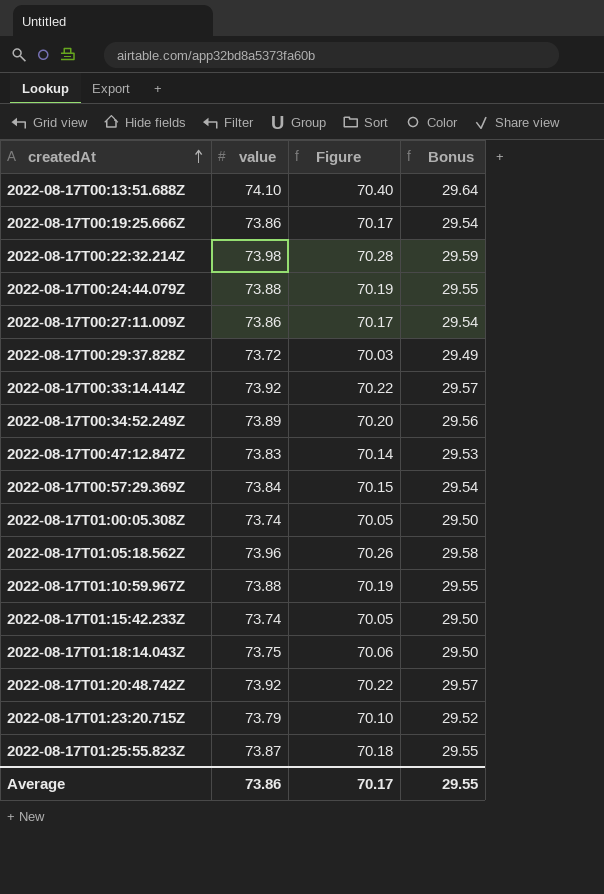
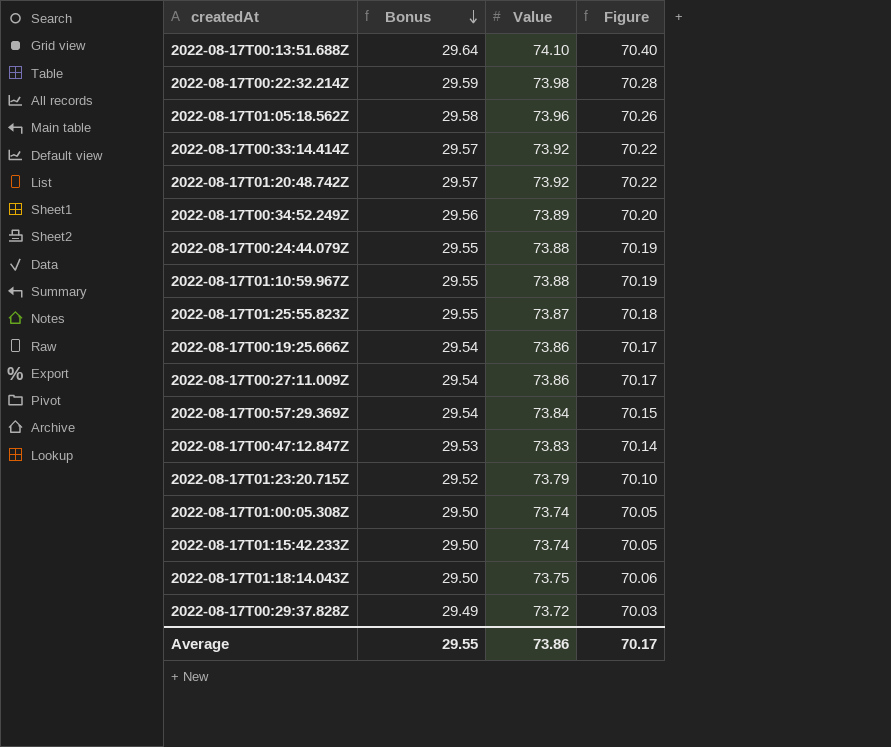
row order: createdAt ascending -> Bonus descending
column Bonus | position: 4 -> 2
column name: value -> Value

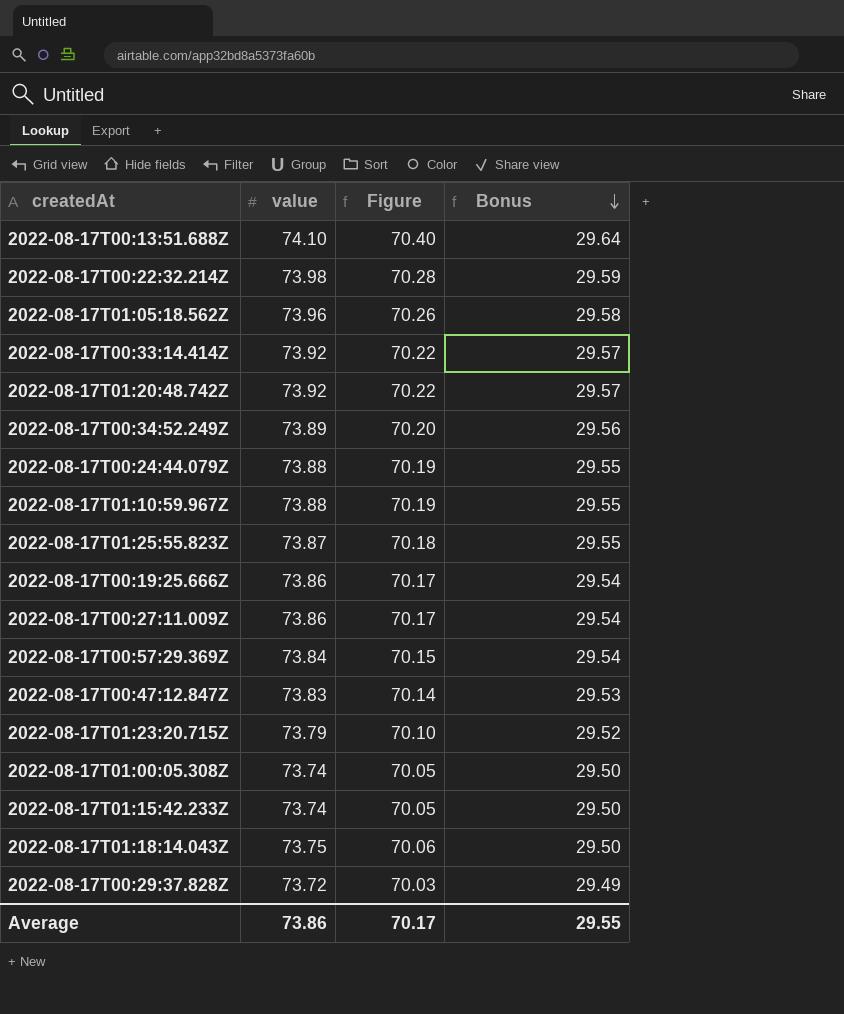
column name: Value -> value
column Bonus | position: 2 -> 4

